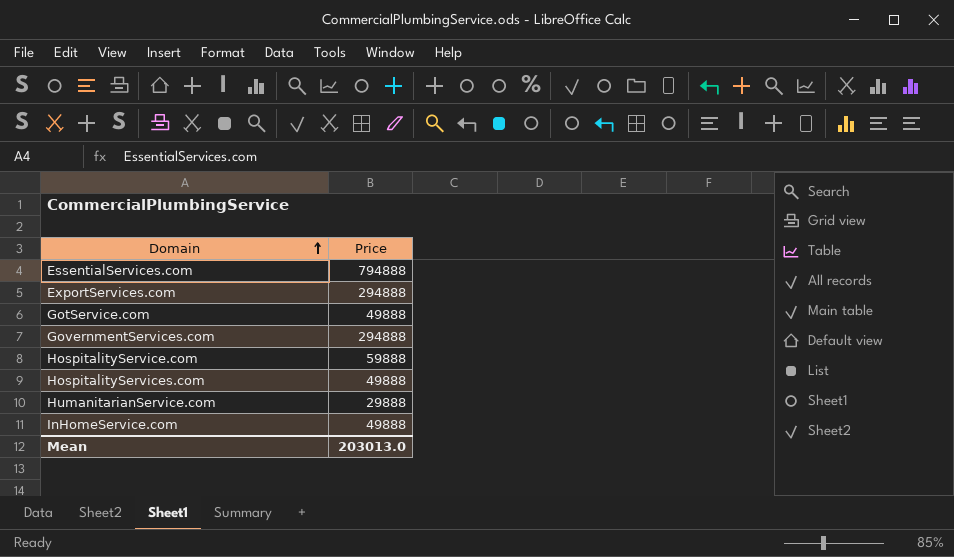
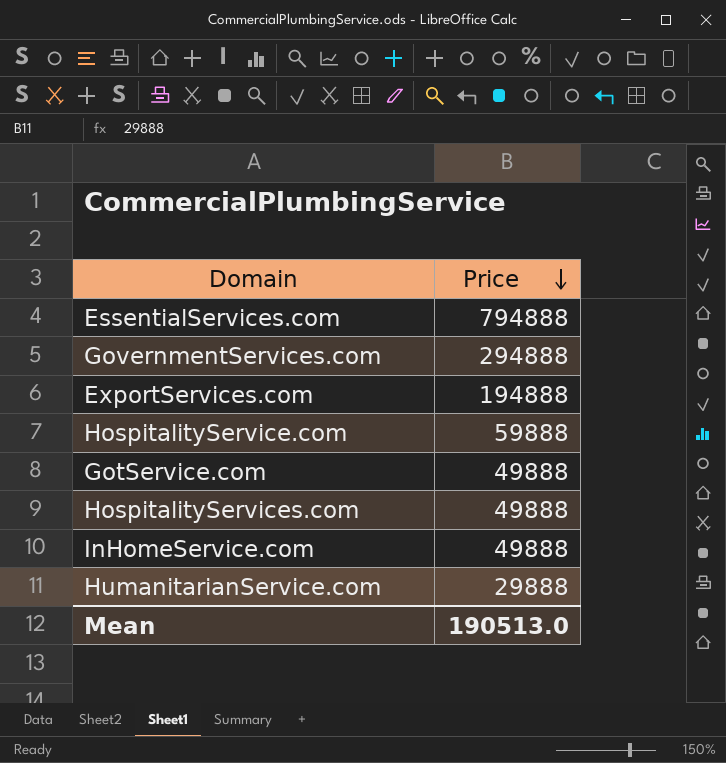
row order: Domain ascending -> Price descending
ExportServices.com | Price: 294888 -> 194888
Mean | Price: 203013.0 -> 190513.0

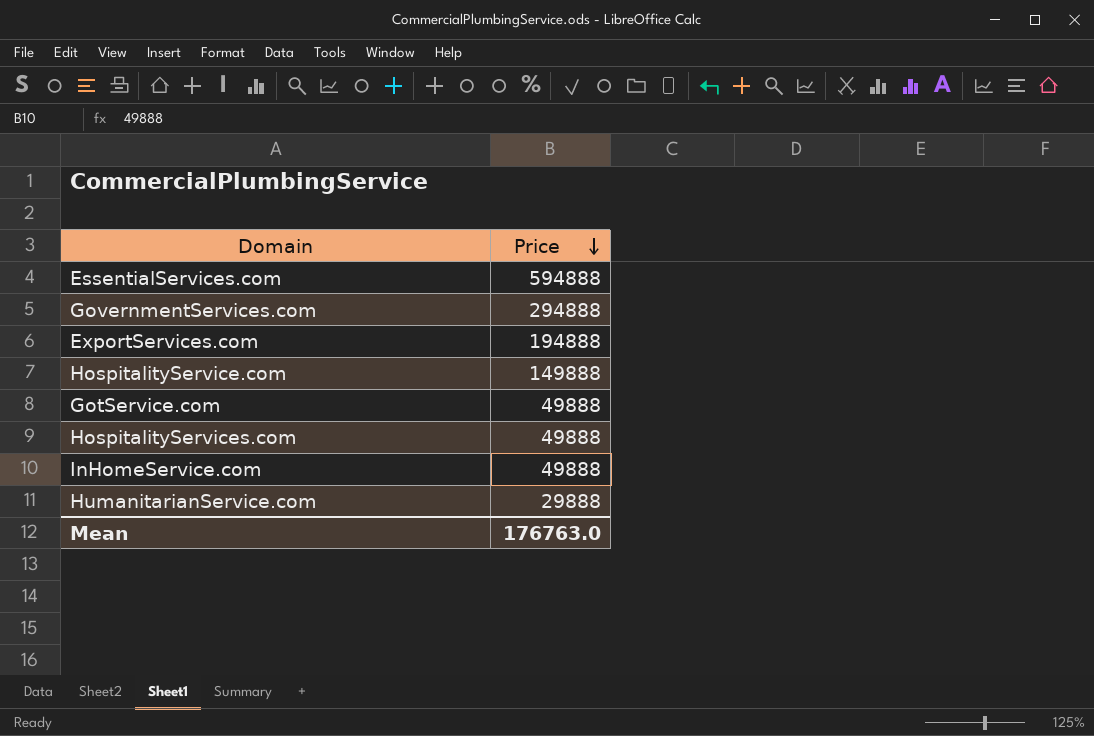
EssentialServices.com | Price: 794888 -> 594888
HospitalityService.com | Price: 59888 -> 149888
Mean | Price: 190513.0 -> 176763.0

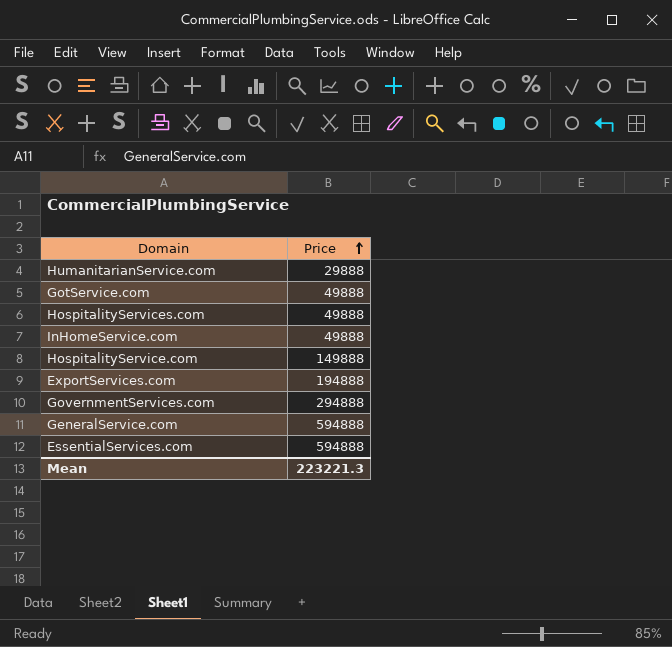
row order: Price descending -> Price ascending
row GeneralService.com: none -> 594888
Mean | Price: 176763.0 -> 223221.3

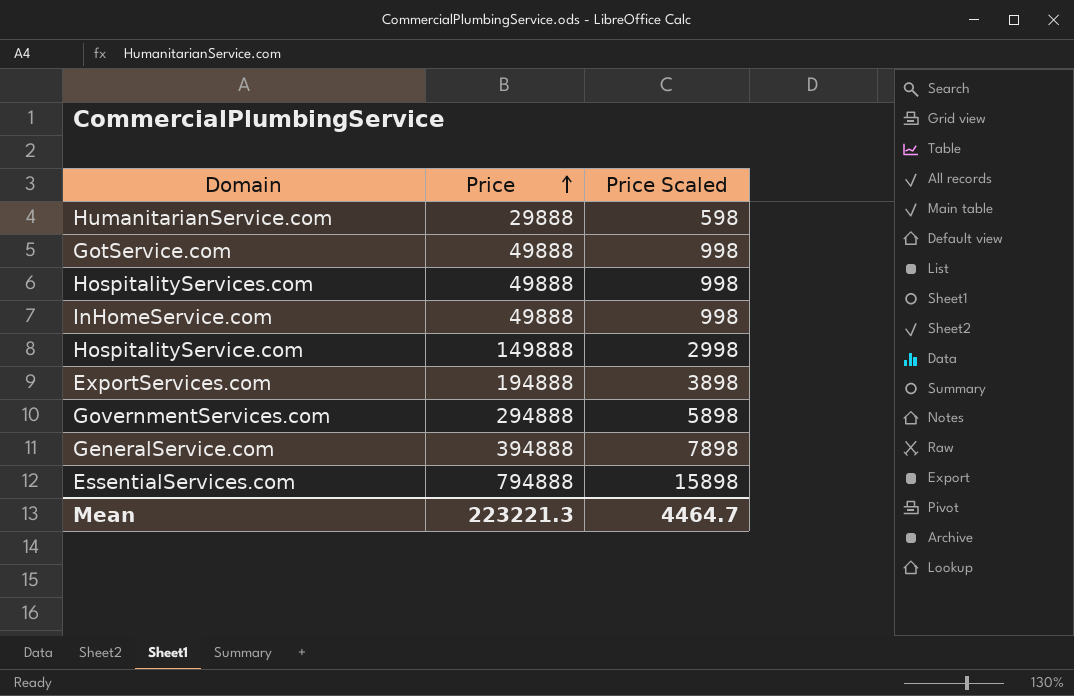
column Price Scaled | formula: none -> [Price] * 0.02
GeneralService.com | Price: 594888 -> 394888
EssentialServices.com | Price: 594888 -> 794888

